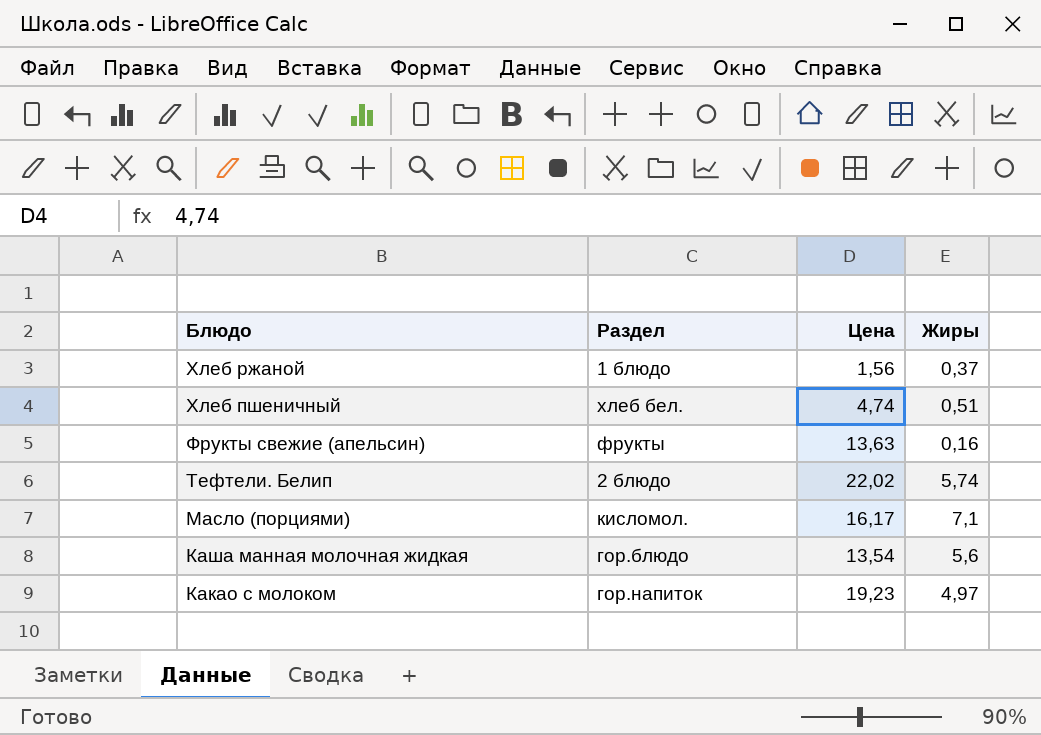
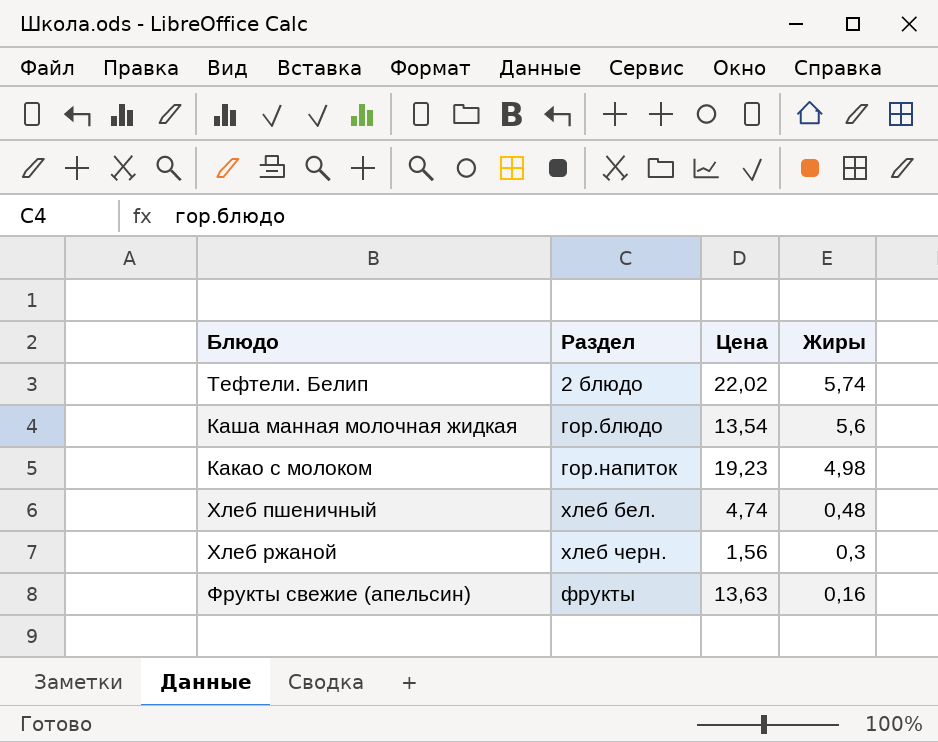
row order: Блюдо descending -> Жиры descending
row Масло (порциями): кисломол. | 16,17 | 7,1 -> none
Какао с молоком | Жиры: 4,97 -> 4,98
Хлеб пшеничный | Жиры: 0,51 -> 0,48
Хлеб ржаной | Раздел: 1 блюдо -> хлеб черн.
Хлеб ржаной | Жиры: 0,37 -> 0,3

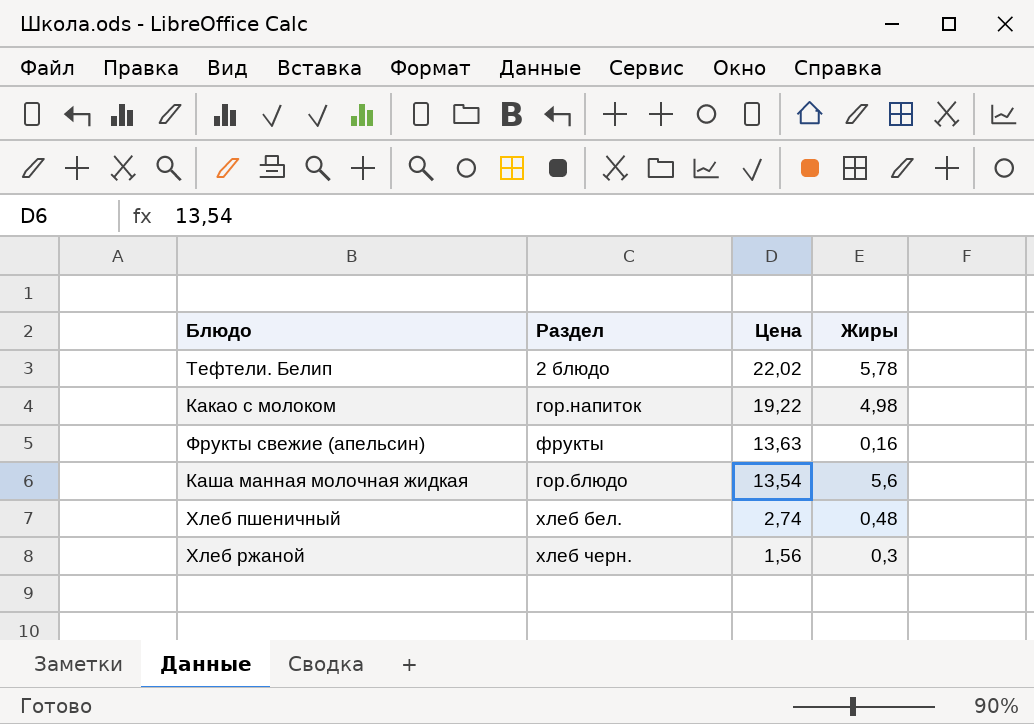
row order: Жиры descending -> Цена descending
Тефтели. Белип | Жиры: 5,74 -> 5,78
Какао с молоком | Цена: 19,23 -> 19,22
Хлеб пшеничный | Цена: 4,74 -> 2,74

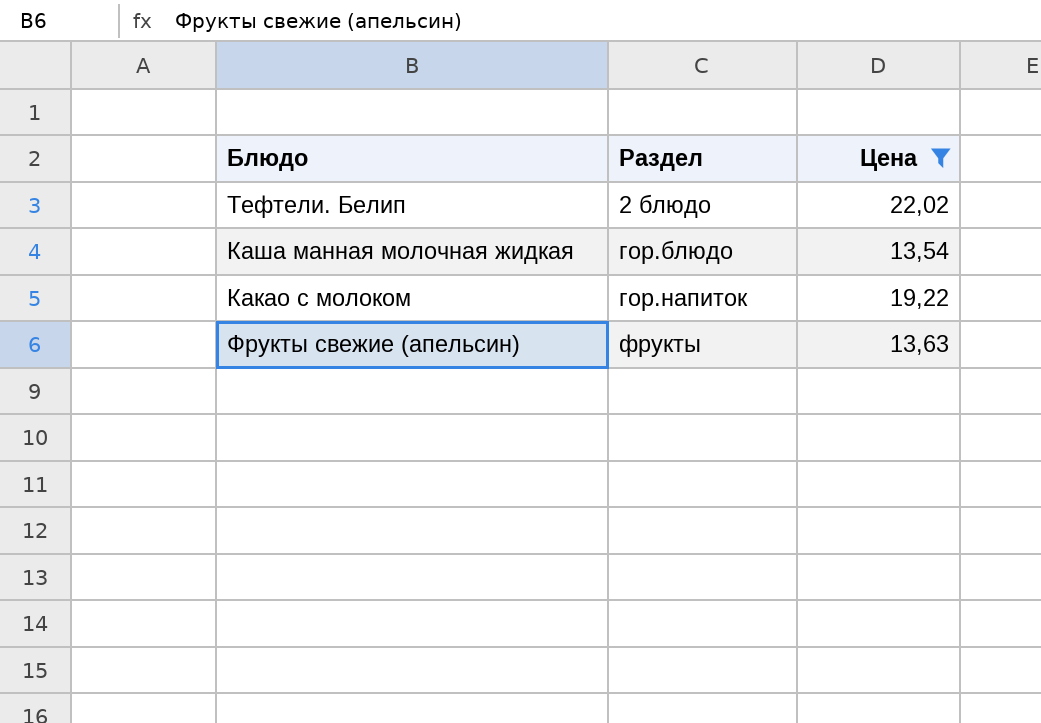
filter: none -> Цена >= 13,54
row order: Цена descending -> Раздел ascending
column Жиры | position: 4 -> none

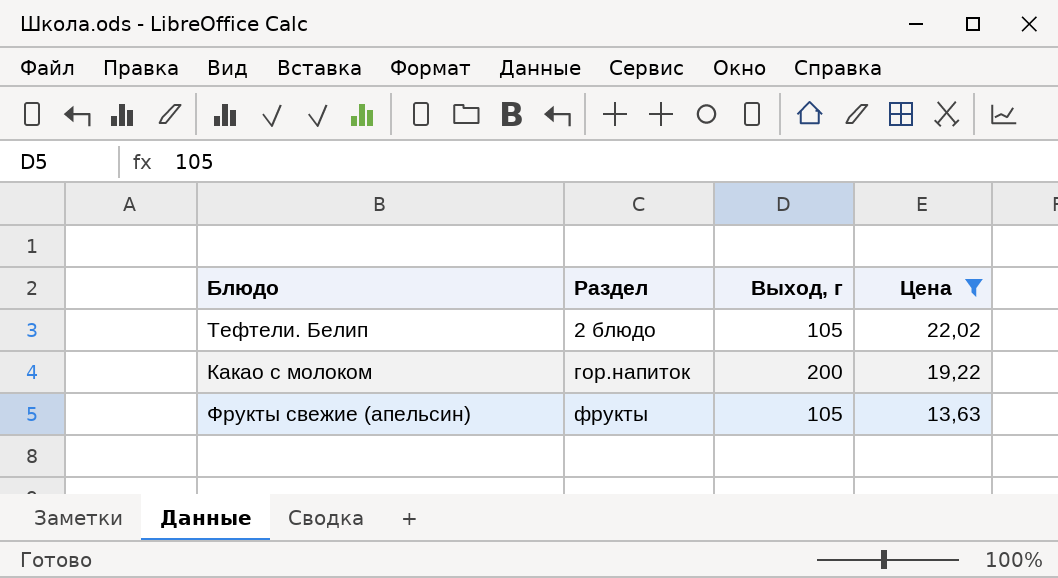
column Выход, г | position: none -> 3
row Каша манная молочная жидкая: гор.блюдо | 13,54 -> none

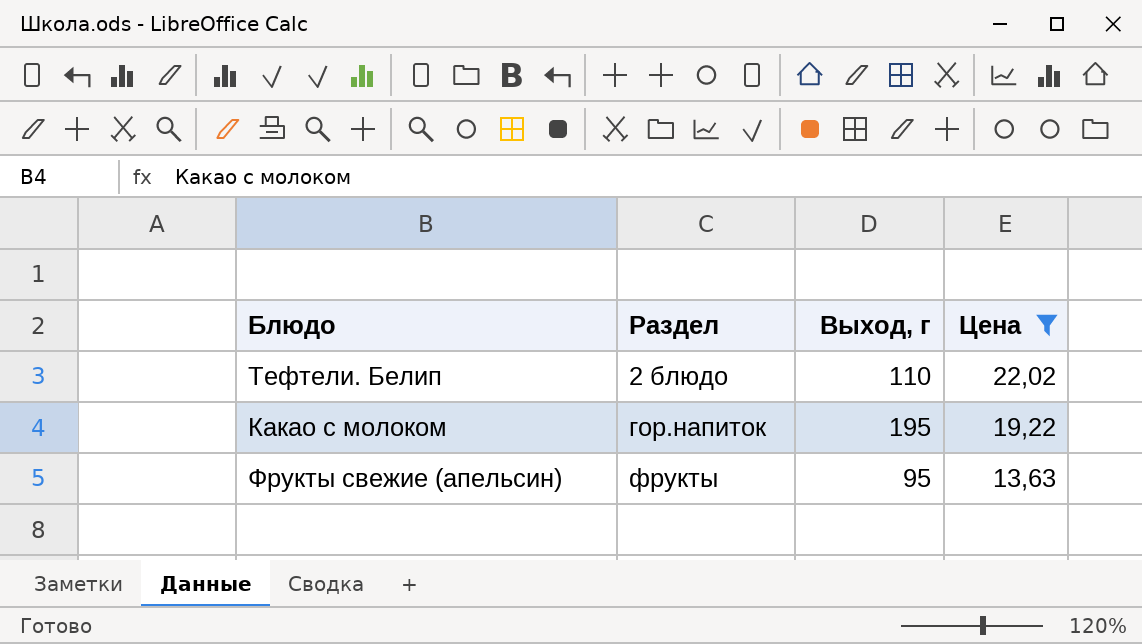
Тефтели. Белип | Выход, г: 105 -> 110
Какао с молоком | Выход, г: 200 -> 195
Фрукты свежие (апельсин) | Выход, г: 105 -> 95

